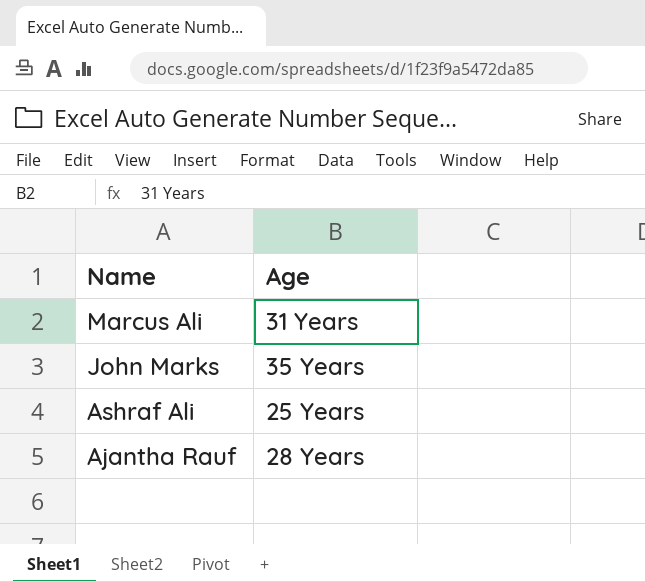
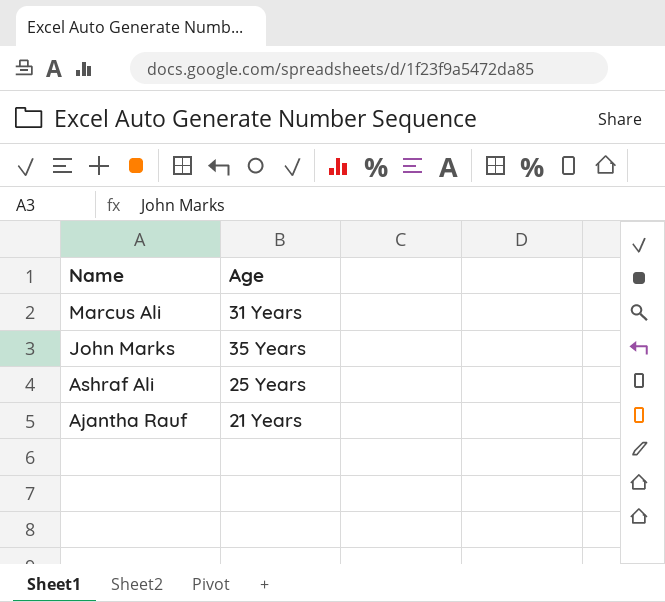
Ajantha Rauf | Age: 28 Years -> 21 Years

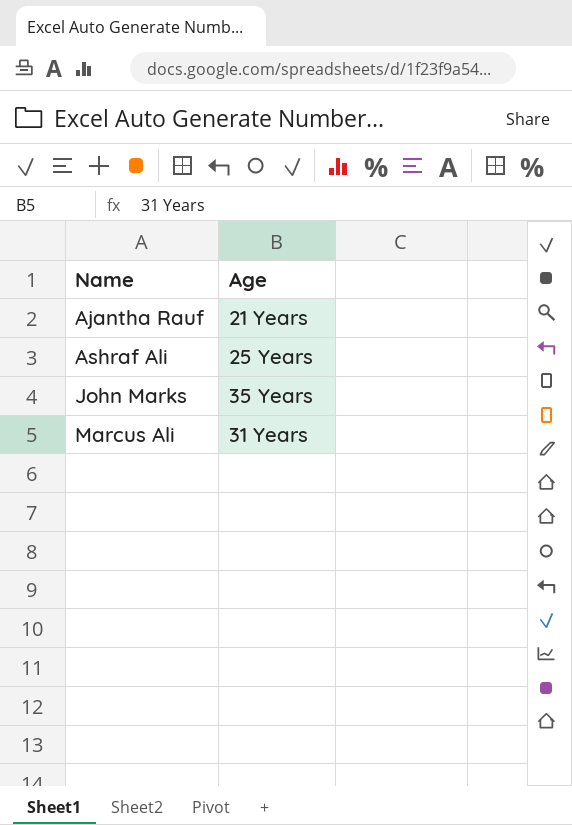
row order: Name descending -> Name ascending

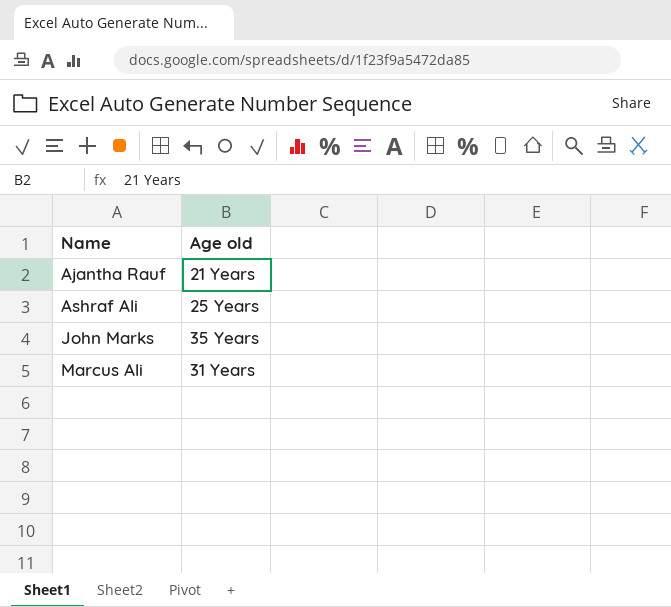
column name: Age -> Age old

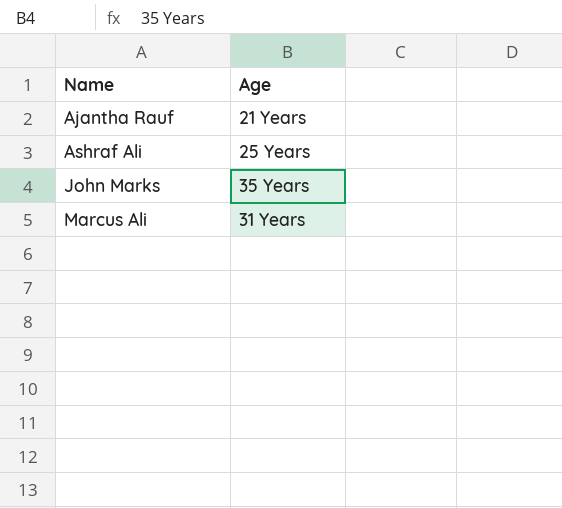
column name: Age old -> Age

